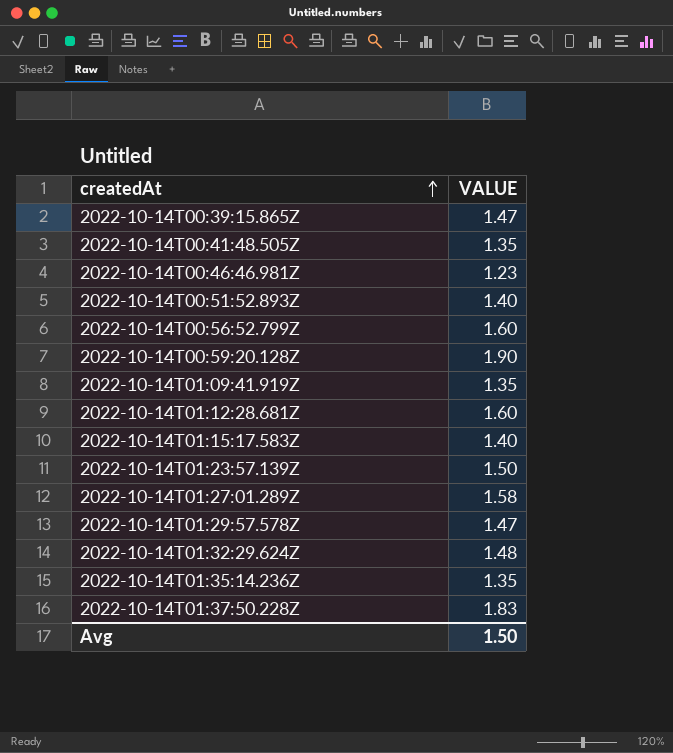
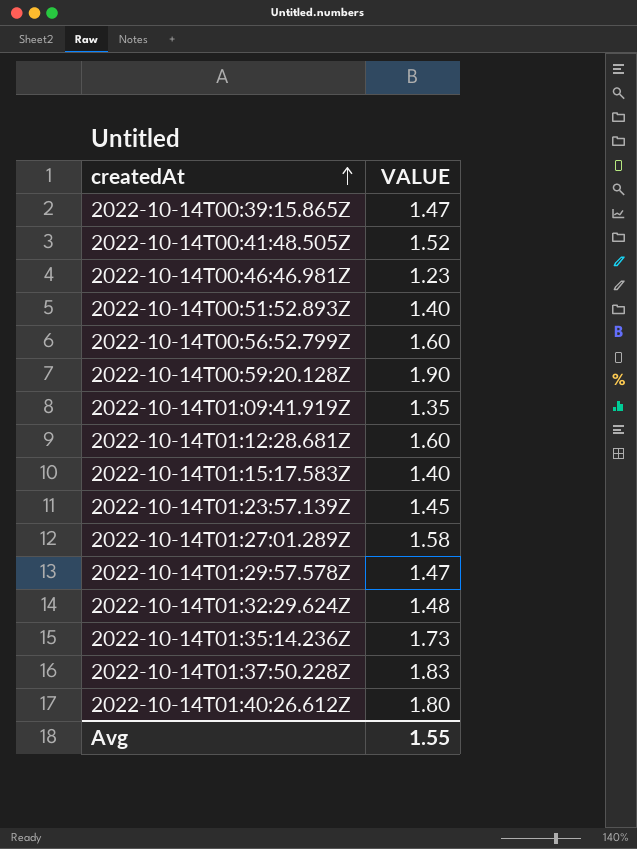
2022-10-14T00:41:48.505Z | VALUE: 1.35 -> 1.52
2022-10-14T01:23:57.139Z | VALUE: 1.50 -> 1.45
2022-10-14T01:35:14.236Z | VALUE: 1.35 -> 1.73
row 2022-10-14T01:40:26.612Z: none -> 1.80
Avg | VALUE: 1.50 -> 1.55

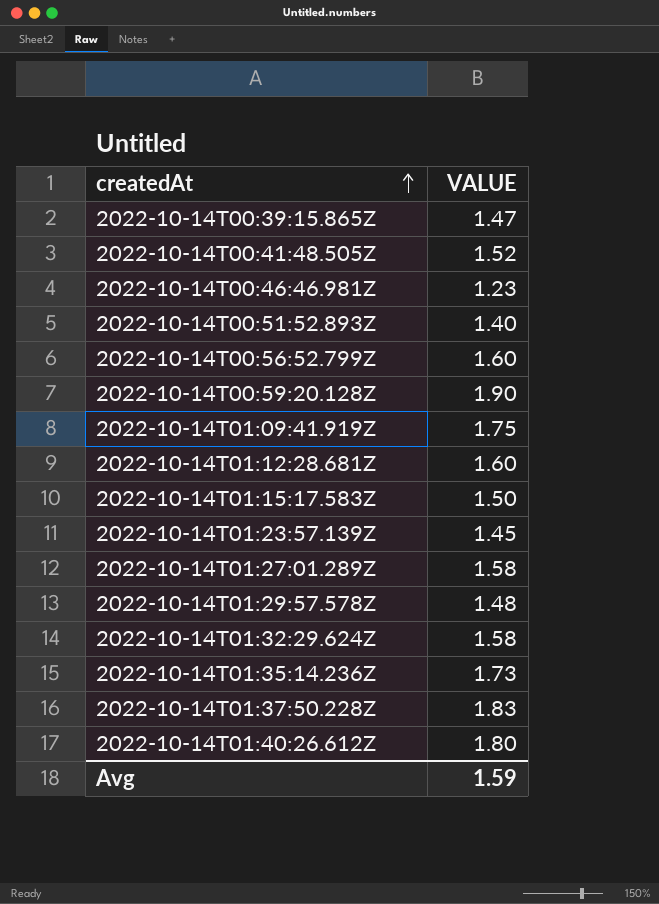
2022-10-14T01:09:41.919Z | VALUE: 1.35 -> 1.75
2022-10-14T01:15:17.583Z | VALUE: 1.40 -> 1.50
2022-10-14T01:29:57.578Z | VALUE: 1.47 -> 1.48
2022-10-14T01:32:29.624Z | VALUE: 1.48 -> 1.58
Avg | VALUE: 1.55 -> 1.59

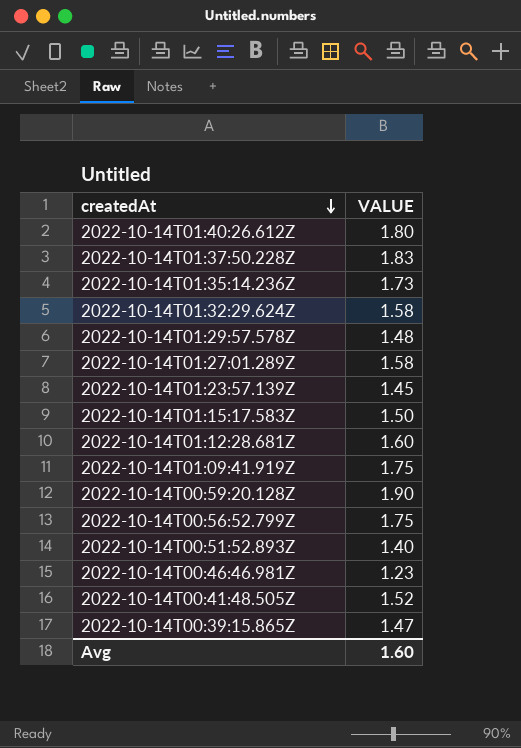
row order: createdAt ascending -> createdAt descending
2022-10-14T00:56:52.799Z | VALUE: 1.60 -> 1.75
Avg | VALUE: 1.59 -> 1.60

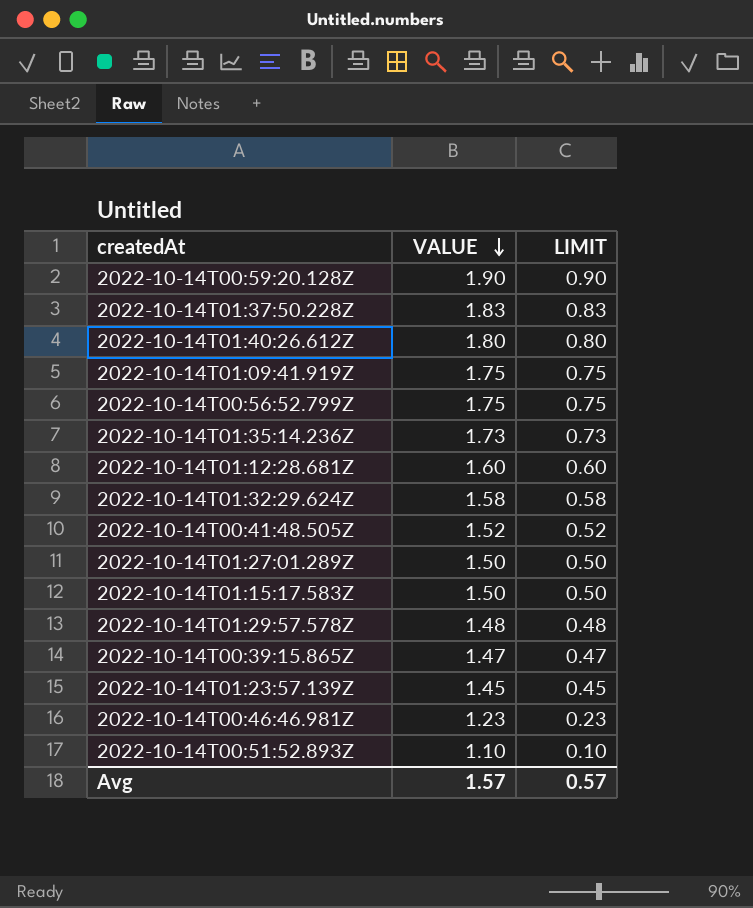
row order: createdAt descending -> VALUE descending
column LIMIT | formula: none -> [VALUE] - 1
2022-10-14T01:27:01.289Z | VALUE: 1.58 -> 1.50
2022-10-14T00:51:52.893Z | VALUE: 1.40 -> 1.10
Avg | VALUE: 1.60 -> 1.57

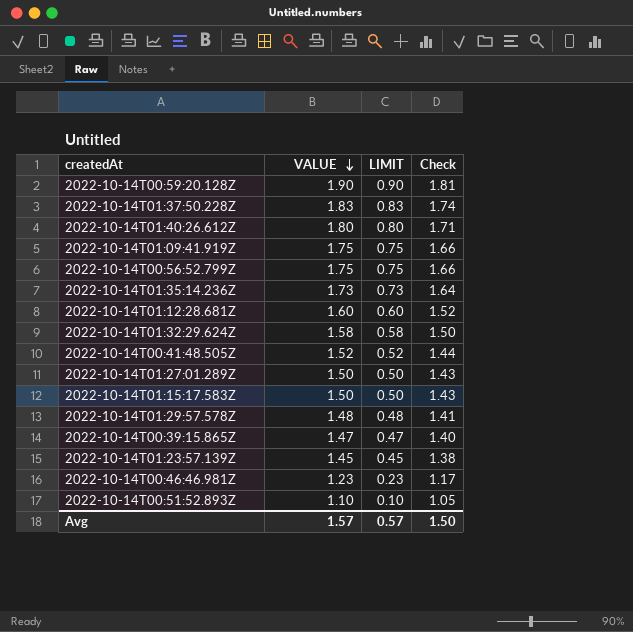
column Check | formula: none -> [VALUE] * 0.95

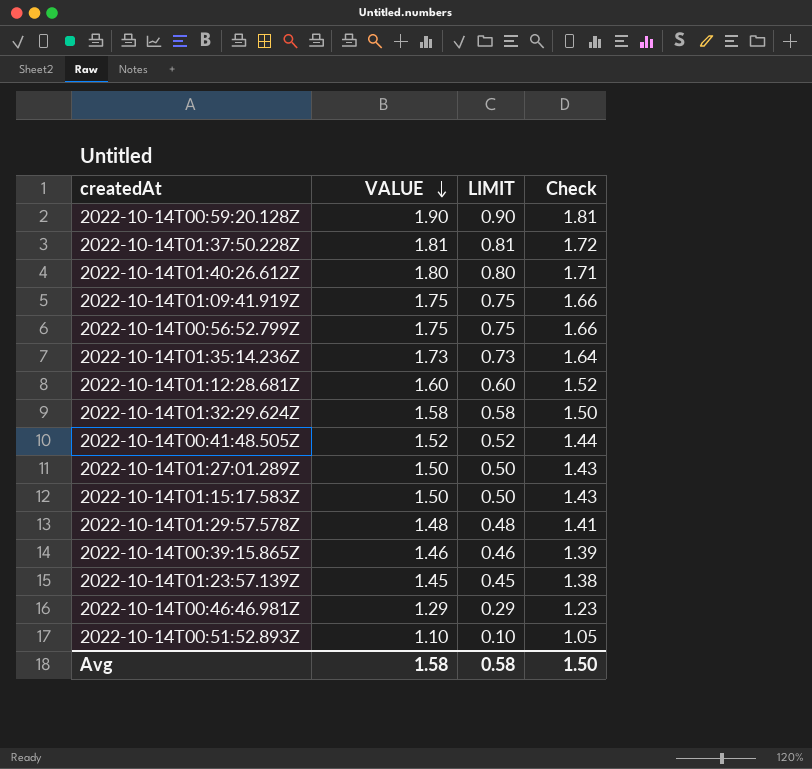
2022-10-14T01:37:50.228Z | VALUE: 1.83 -> 1.81
2022-10-14T01:37:50.228Z | LIMIT: 0.83 -> 0.81
2022-10-14T01:37:50.228Z | Check: 1.74 -> 1.72
2022-10-14T00:39:15.865Z | VALUE: 1.47 -> 1.46
2022-10-14T00:39:15.865Z | LIMIT: 0.47 -> 0.46
2022-10-14T00:39:15.865Z | Check: 1.40 -> 1.39
2022-10-14T00:46:46.981Z | VALUE: 1.23 -> 1.29
2022-10-14T00:46:46.981Z | LIMIT: 0.23 -> 0.29
2022-10-14T00:46:46.981Z | Check: 1.17 -> 1.23
Avg | VALUE: 1.57 -> 1.58
Avg | LIMIT: 0.57 -> 0.58

